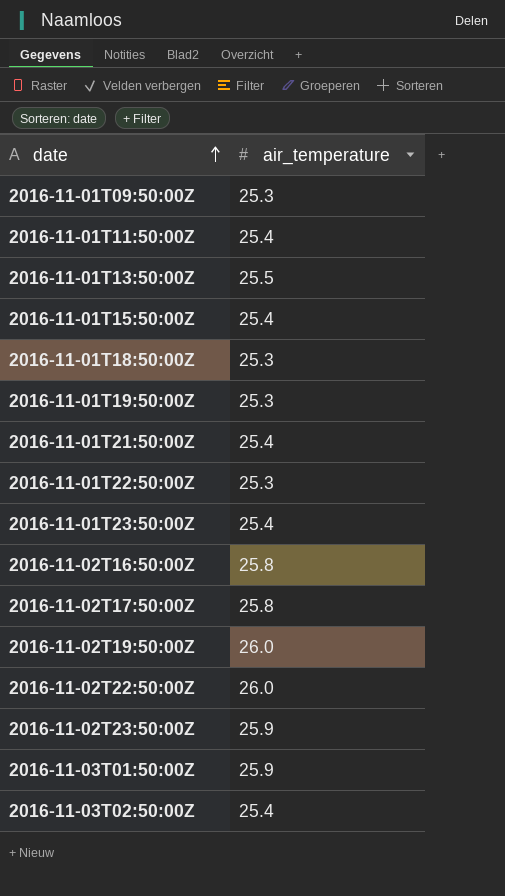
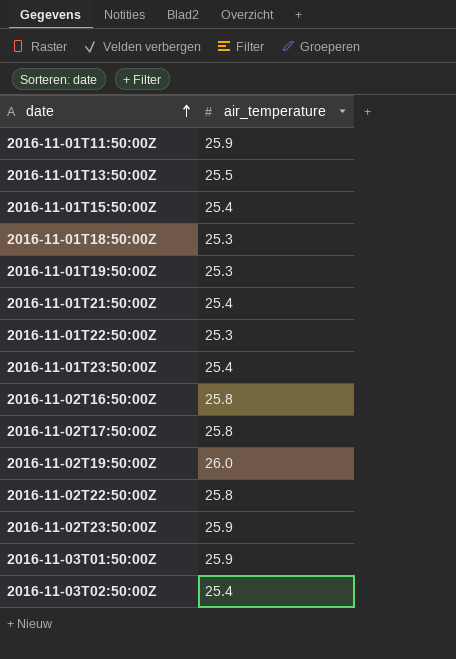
row 2016-11-01T09:50:00Z: 25.3 -> none
2016-11-01T11:50:00Z | air_temperature: 25.4 -> 25.9
2016-11-02T22:50:00Z | air_temperature: 26.0 -> 25.8

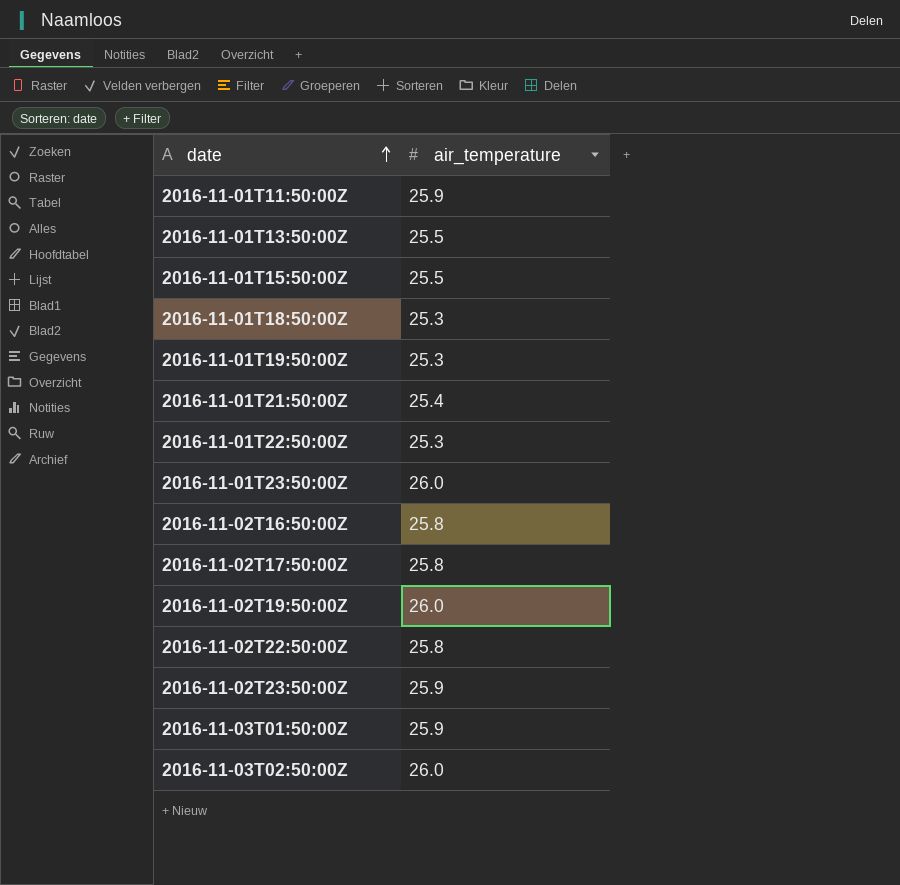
2016-11-01T15:50:00Z | air_temperature: 25.4 -> 25.5
2016-11-01T23:50:00Z | air_temperature: 25.4 -> 26.0
2016-11-03T02:50:00Z | air_temperature: 25.4 -> 26.0

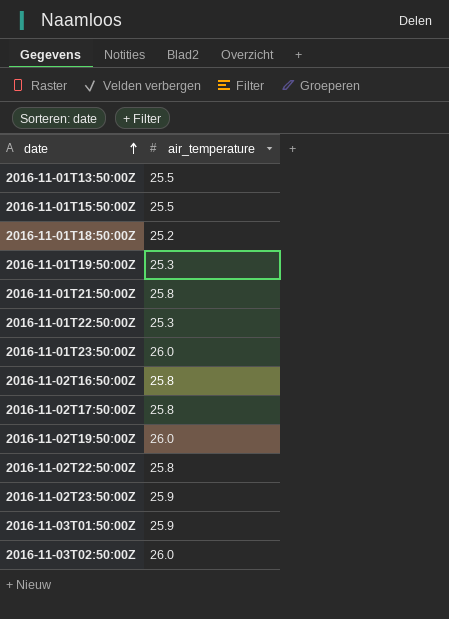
row 2016-11-01T11:50:00Z: 25.9 -> none
2016-11-01T18:50:00Z | air_temperature: 25.3 -> 25.2
2016-11-01T21:50:00Z | air_temperature: 25.4 -> 25.8

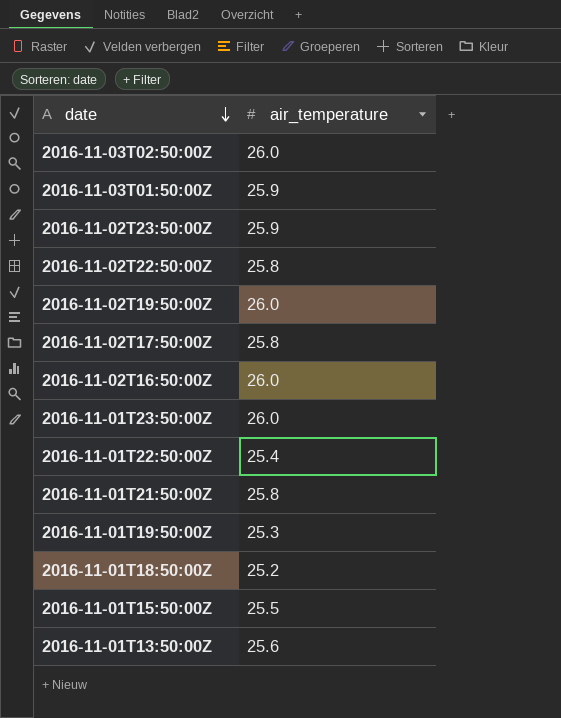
row order: date ascending -> date descending
2016-11-02T16:50:00Z | air_temperature: 25.8 -> 26.0
2016-11-01T22:50:00Z | air_temperature: 25.3 -> 25.4
2016-11-01T13:50:00Z | air_temperature: 25.5 -> 25.6

